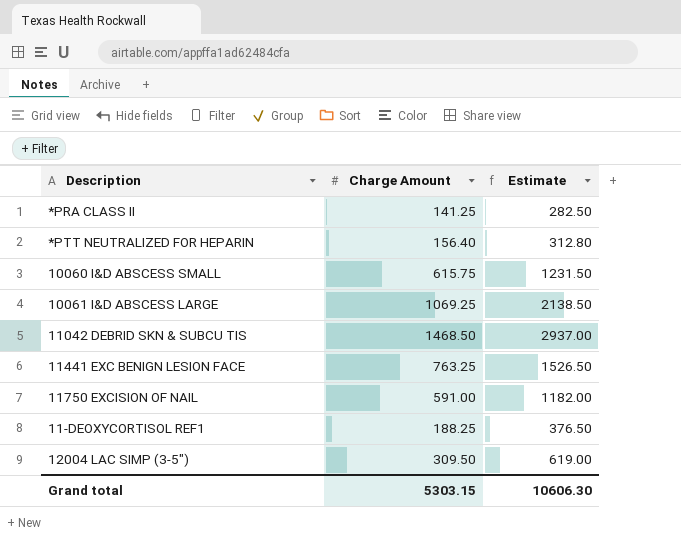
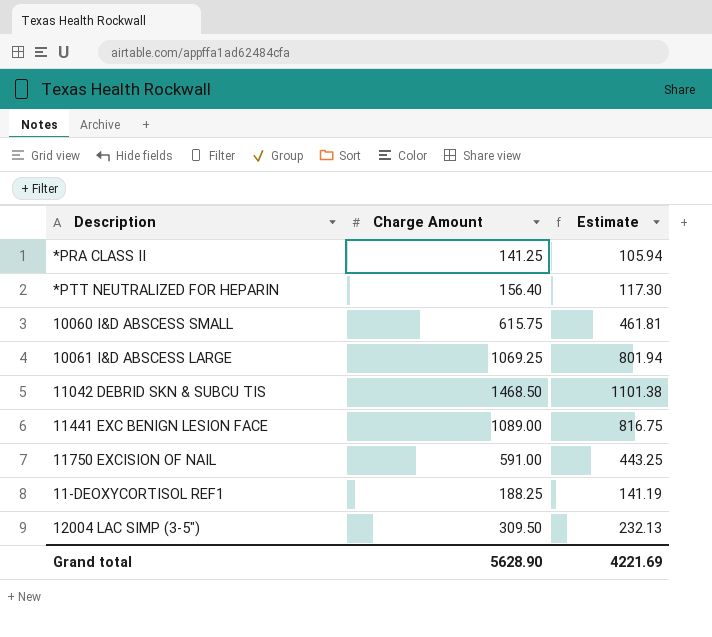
column Estimate | formula: [Charge Amount] * 2 -> [Charge Amount] * 0.75
11441 EXC BENIGN LESION FACE | Charge Amount: 763.25 -> 1089.00
Grand total | Charge Amount: 5303.15 -> 5628.90
Grand total | Estimate: 10606.30 -> 4221.69

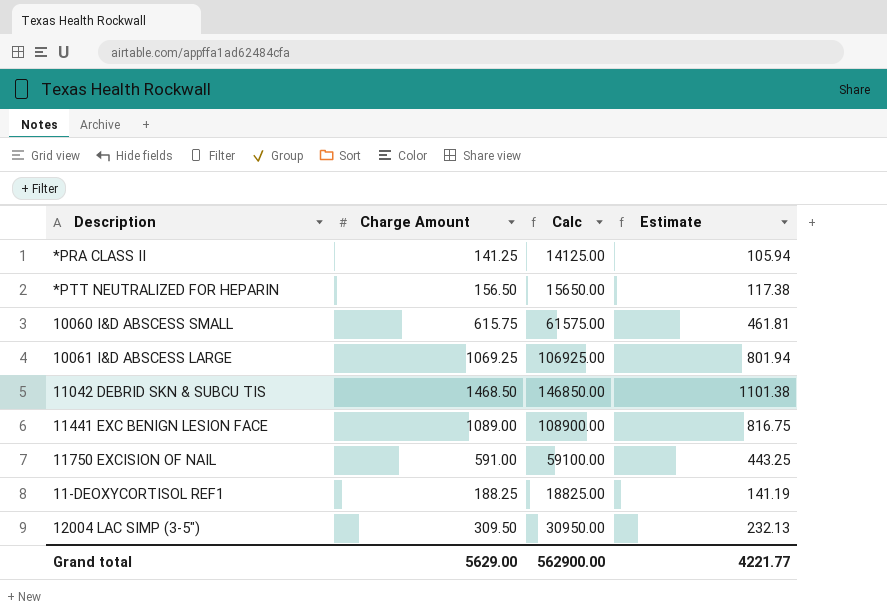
column Calc | formula: none -> [Charge Amount] * 100
*PTT NEUTRALIZED FOR HEPARIN | Charge Amount: 156.40 -> 156.50
*PTT NEUTRALIZED FOR HEPARIN | Estimate: 117.30 -> 117.38
Grand total | Charge Amount: 5628.90 -> 5629.00
Grand total | Estimate: 4221.69 -> 4221.77

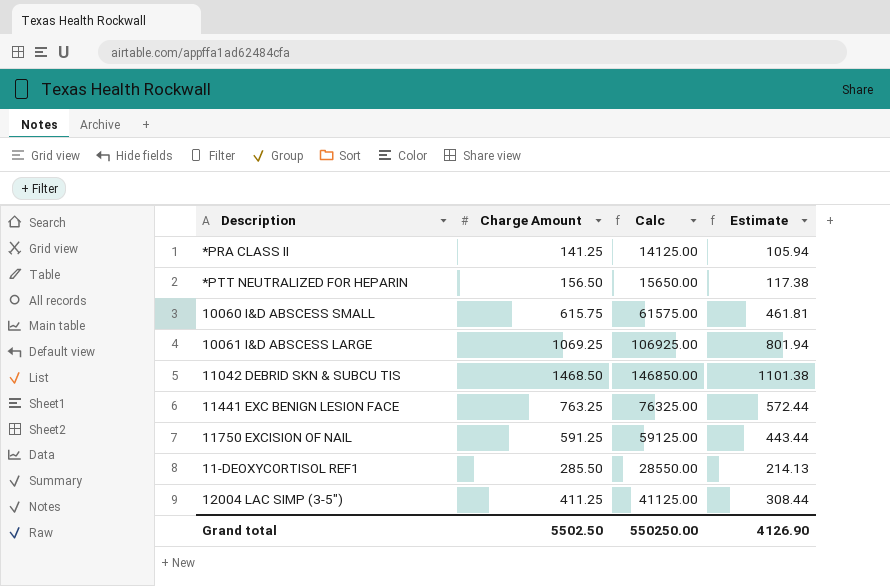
11441 EXC BENIGN LESION FACE | Charge Amount: 1089.00 -> 763.25
11441 EXC BENIGN LESION FACE | Calc: 108900.00 -> 76325.00
11441 EXC BENIGN LESION FACE | Estimate: 816.75 -> 572.44
11750 EXCISION OF NAIL | Charge Amount: 591.00 -> 591.25
11750 EXCISION OF NAIL | Calc: 59100.00 -> 59125.00
11750 EXCISION OF NAIL | Estimate: 443.25 -> 443.44
11-DEOXYCORTISOL REF1 | Charge Amount: 188.25 -> 285.50
11-DEOXYCORTISOL REF1 | Calc: 18825.00 -> 28550.00
11-DEOXYCORTISOL REF1 | Estimate: 141.19 -> 214.13
12004 LAC SIMP (3-5") | Charge Amount: 309.50 -> 411.25
12004 LAC SIMP (3-5") | Calc: 30950.00 -> 41125.00
12004 LAC SIMP (3-5") | Estimate: 232.13 -> 308.44
Grand total | Charge Amount: 5629.00 -> 5502.50
Grand total | Calc: 562900.00 -> 550250.00
Grand total | Estimate: 4221.77 -> 4126.90

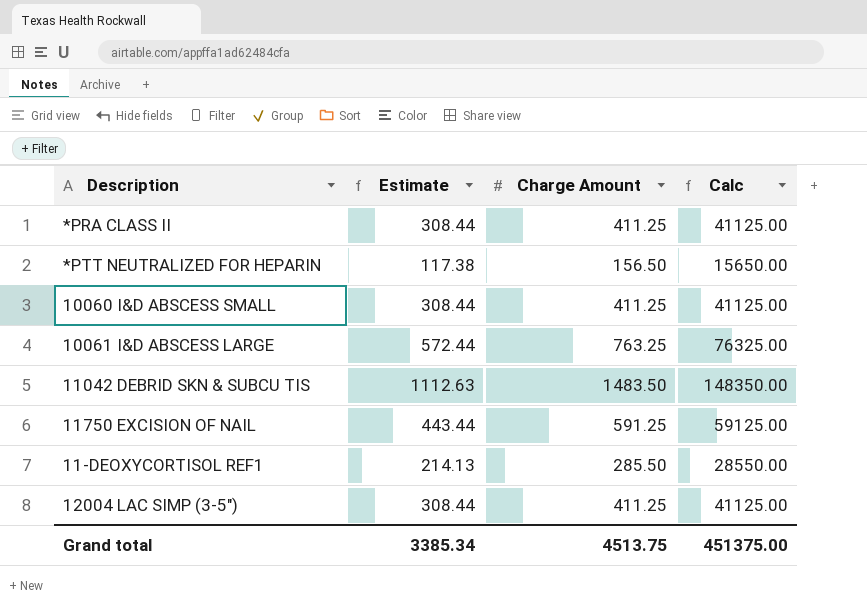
column Estimate | position: 4 -> 2
row 11441 EXC BENIGN LESION FACE: 763.25 | 76325.00 | 572.44 -> none
*PRA CLASS II | Estimate: 105.94 -> 308.44
*PRA CLASS II | Charge Amount: 141.25 -> 411.25
*PRA CLASS II | Calc: 14125.00 -> 41125.00
10060 I&D ABSCESS SMALL | Estimate: 461.81 -> 308.44
10060 I&D ABSCESS SMALL | Charge Amount: 615.75 -> 411.25
10060 I&D ABSCESS SMALL | Calc: 61575.00 -> 41125.00
10061 I&D ABSCESS LARGE | Estimate: 801.94 -> 572.44
10061 I&D ABSCESS LARGE | Charge Amount: 1069.25 -> 763.25
10061 I&D ABSCESS LARGE | Calc: 106925.00 -> 76325.00
11042 DEBRID SKN & SUBCU TIS | Estimate: 1101.38 -> 1112.63
11042 DEBRID SKN & SUBCU TIS | Charge Amount: 1468.50 -> 1483.50
11042 DEBRID SKN & SUBCU TIS | Calc: 146850.00 -> 148350.00
Grand total | Estimate: 4126.90 -> 3385.34
Grand total | Charge Amount: 5502.50 -> 4513.75
Grand total | Calc: 550250.00 -> 451375.00

